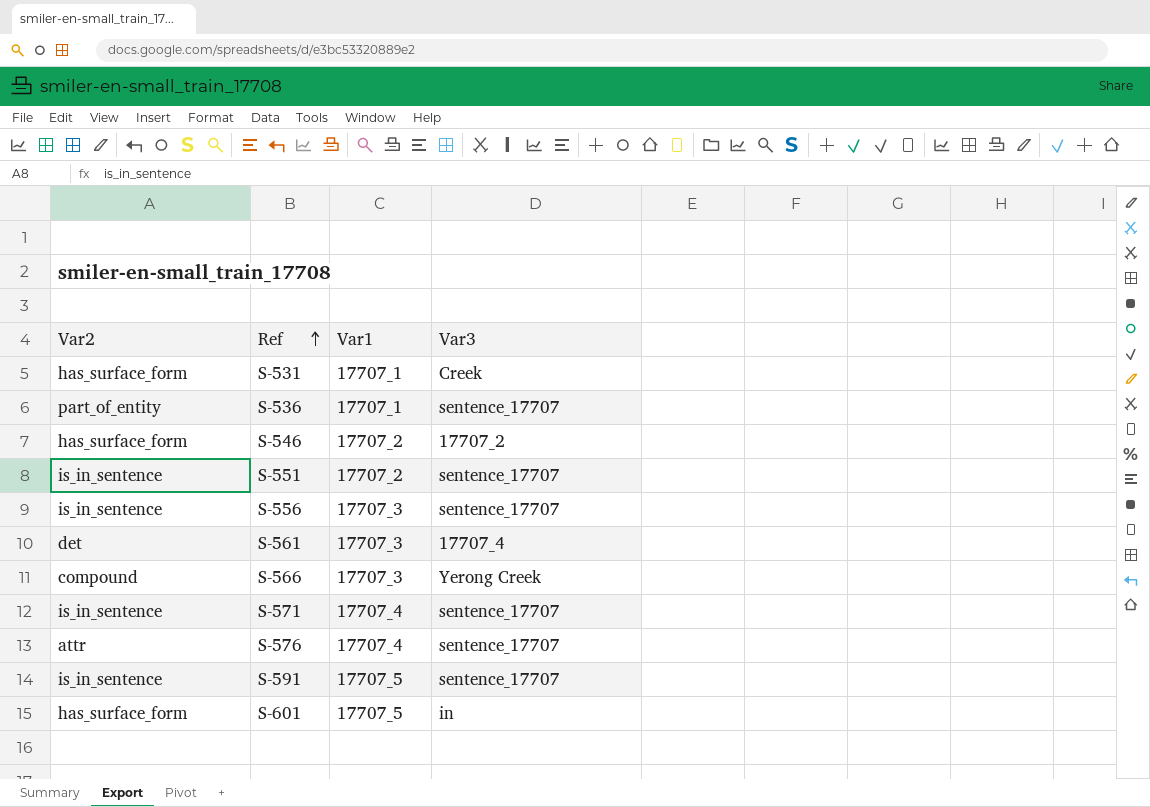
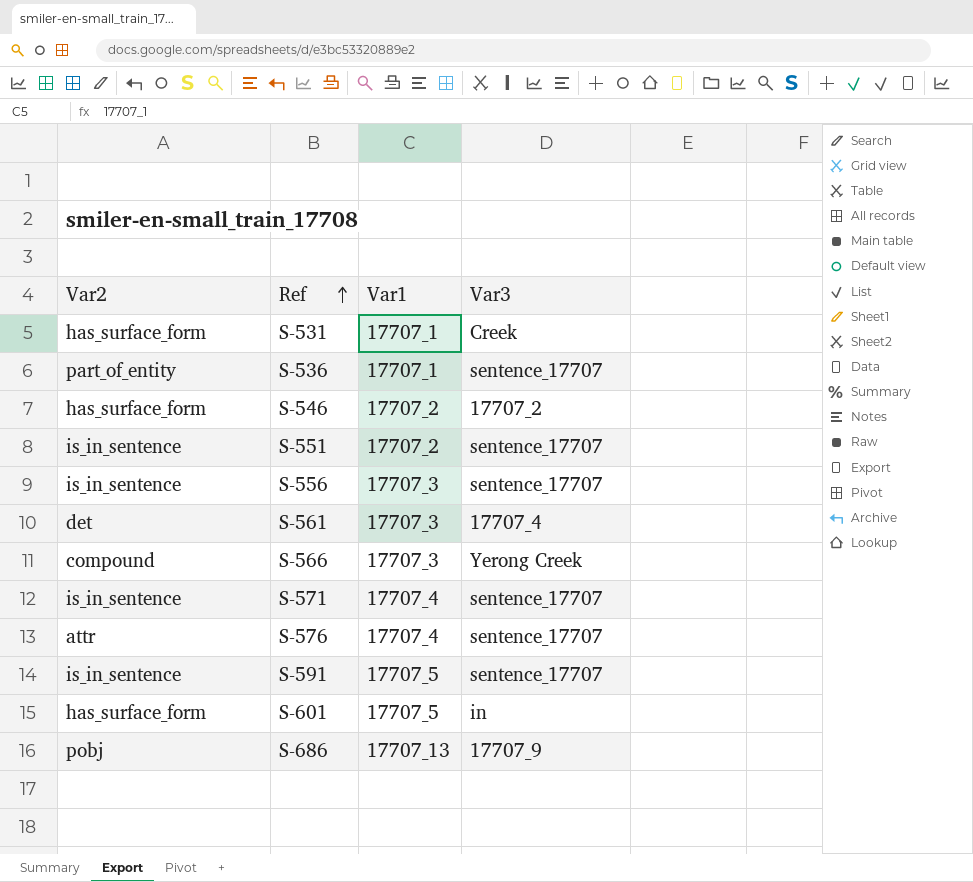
row S-686: none -> pobj | 17707_13 | 17707_9

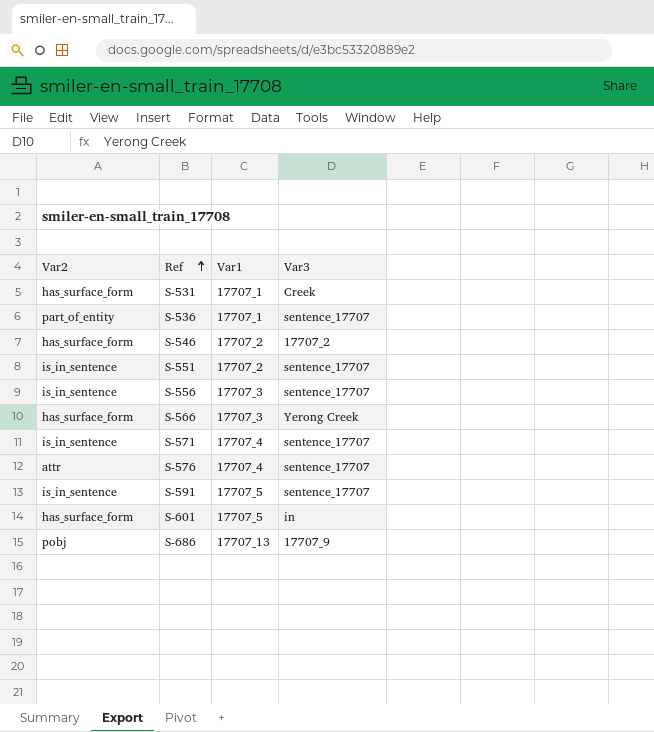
row S-561: det | 17707_3 | 17707_4 -> none
S-566 | Var2: compound -> has_surface_form

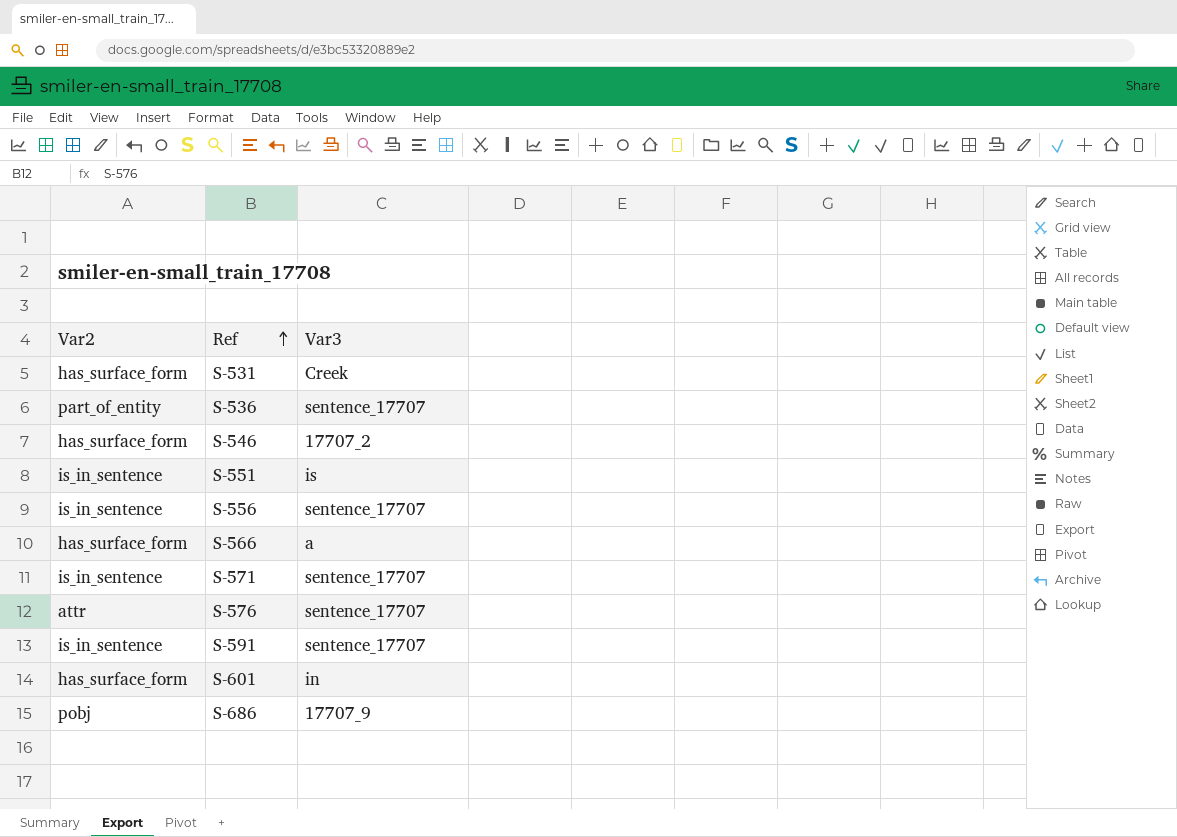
column Var1 | position: 3 -> none
S-551 | Var3: sentence_17707 -> is
S-566 | Var3: Yerong Creek -> a

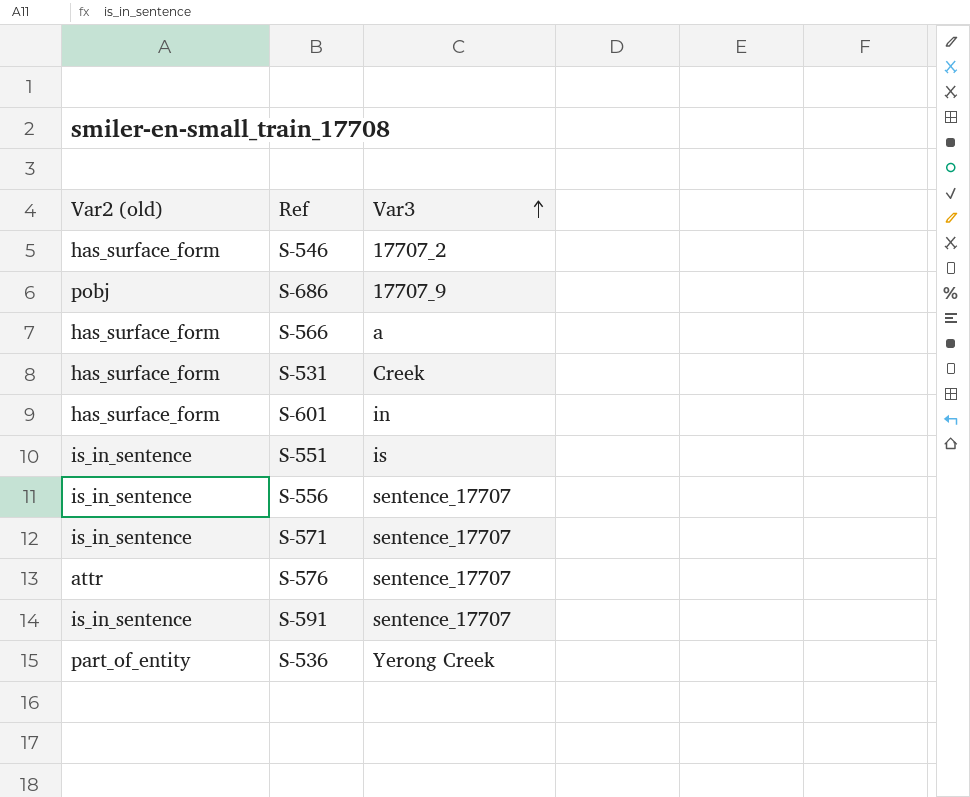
row order: Ref ascending -> Var3 ascending
column name: Var2 -> Var2 (old)
S-536 | Var3: sentence_17707 -> Yerong Creek

